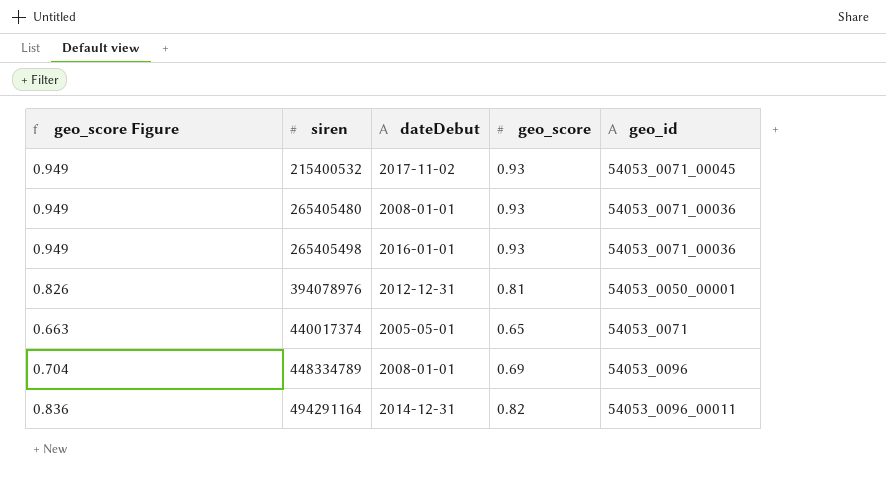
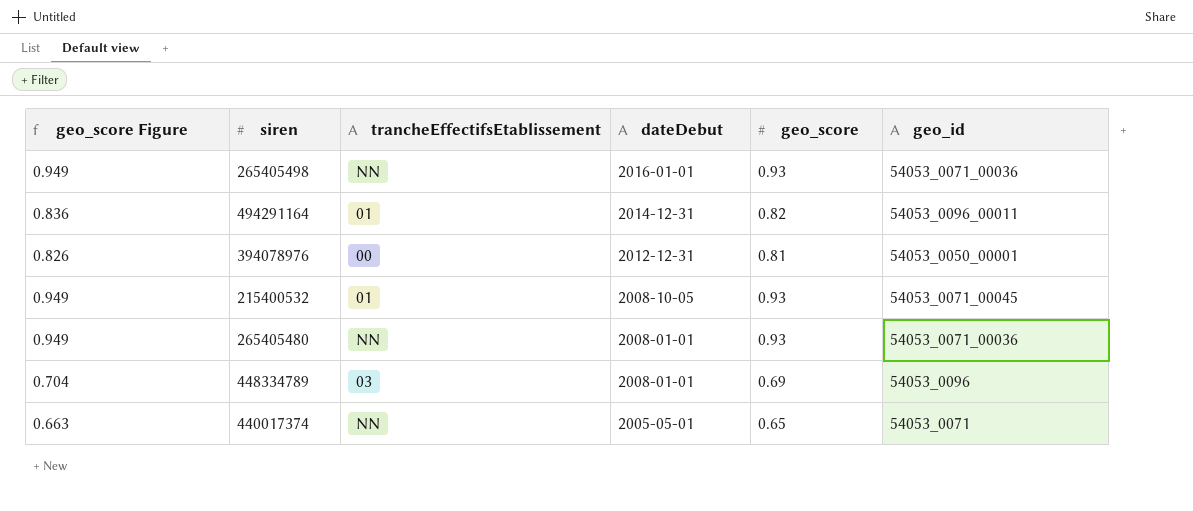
row order: siren ascending -> dateDebut descending
column trancheEffectifsEtablissement | position: none -> 3
215400532 | dateDebut: 2017-11-02 -> 2008-10-05

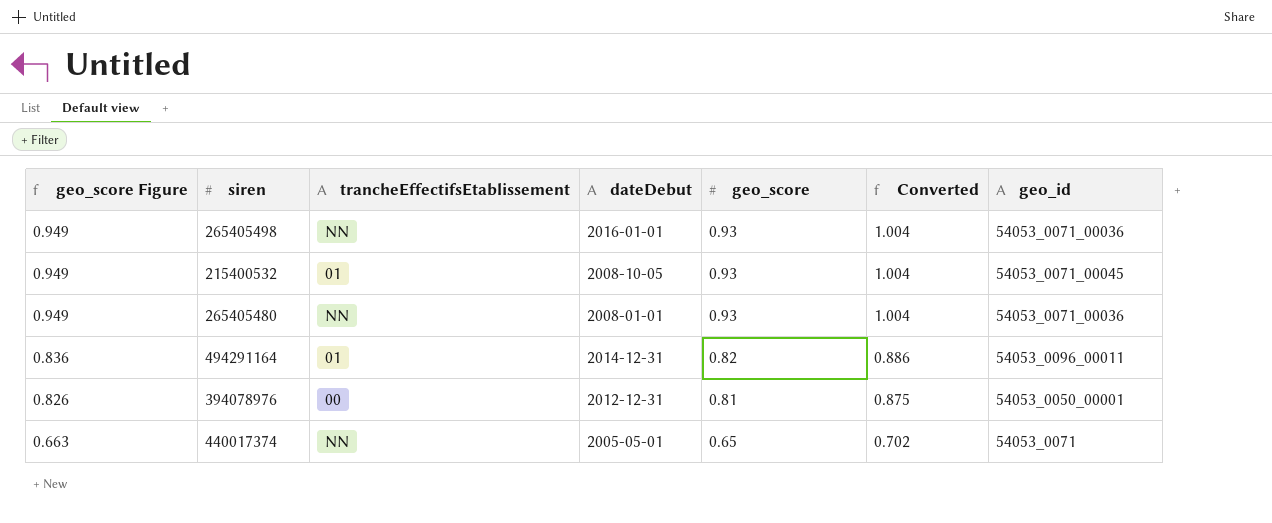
row order: dateDebut descending -> geo_score Figure descending
column Converted | formula: none -> [geo_score] * 1.08
row 448334789: 0.704 | 03 | 2008-01-01 | 0.69 | 54053_0096 -> none

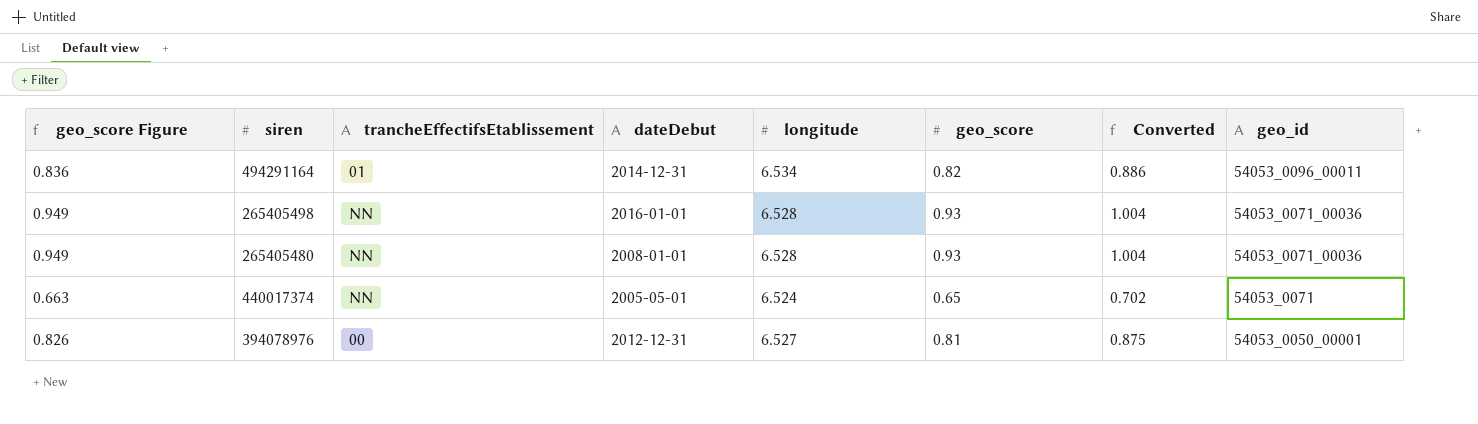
row order: geo_score Figure descending -> geo_id descending
column longitude | position: none -> 5
row 215400532: 0.949 | 01 | 2008-10-05 | 0.93 | 1.004 | 54053_0071_00045 -> none

